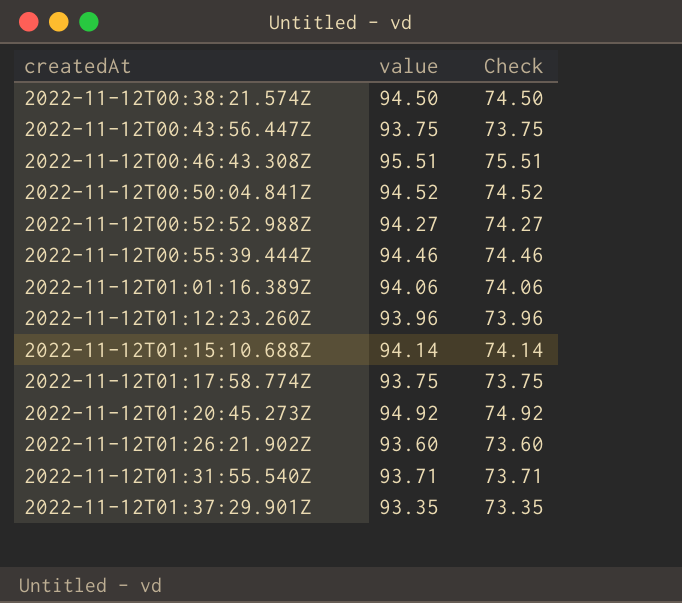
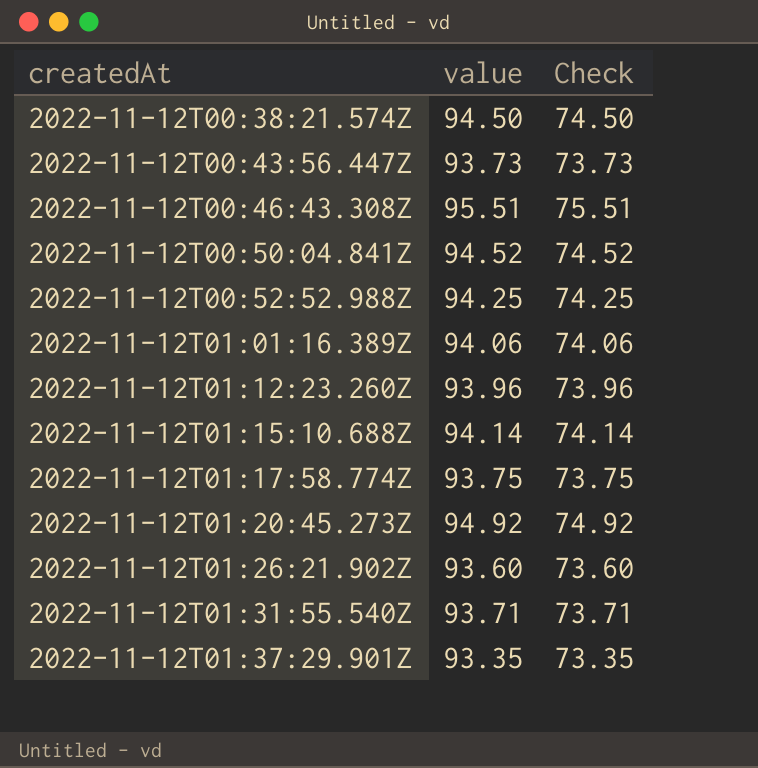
row 2022-11-12T00:55:39.444Z: 94.46 | 74.46 -> none
2022-11-12T00:43:56.447Z | value: 93.75 -> 93.73
2022-11-12T00:43:56.447Z | Check: 73.75 -> 73.73
2022-11-12T00:52:52.988Z | value: 94.27 -> 94.25
2022-11-12T00:52:52.988Z | Check: 74.27 -> 74.25

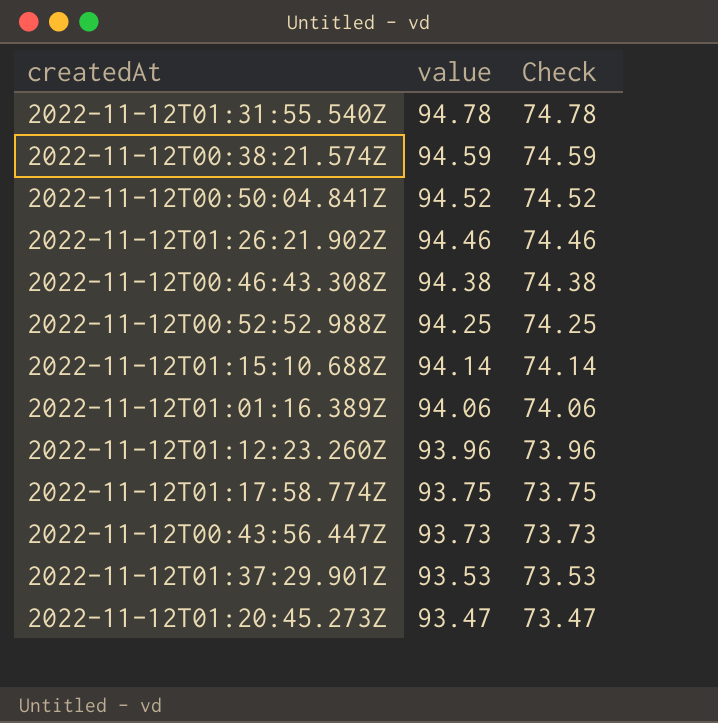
row order: createdAt ascending -> value descending
2022-11-12T01:31:55.540Z | value: 93.71 -> 94.78
2022-11-12T01:31:55.540Z | Check: 73.71 -> 74.78
2022-11-12T00:38:21.574Z | value: 94.50 -> 94.59
2022-11-12T00:38:21.574Z | Check: 74.50 -> 74.59
2022-11-12T01:26:21.902Z | value: 93.60 -> 94.46
2022-11-12T01:26:21.902Z | Check: 73.60 -> 74.46
2022-11-12T00:46:43.308Z | value: 95.51 -> 94.38
2022-11-12T00:46:43.308Z | Check: 75.51 -> 74.38
2022-11-12T01:37:29.901Z | value: 93.35 -> 93.53
2022-11-12T01:37:29.901Z | Check: 73.35 -> 73.53
2022-11-12T01:20:45.273Z | value: 94.92 -> 93.47
2022-11-12T01:20:45.273Z | Check: 74.92 -> 73.47

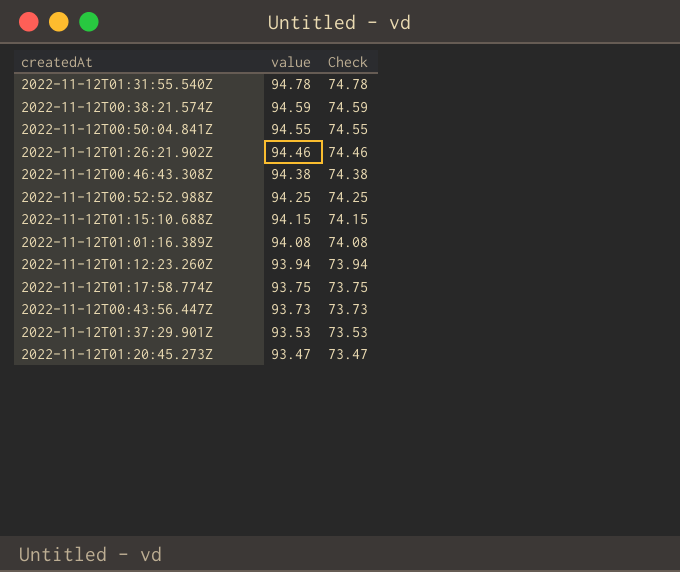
2022-11-12T00:50:04.841Z | value: 94.52 -> 94.55
2022-11-12T00:50:04.841Z | Check: 74.52 -> 74.55
2022-11-12T01:15:10.688Z | value: 94.14 -> 94.15
2022-11-12T01:15:10.688Z | Check: 74.14 -> 74.15
2022-11-12T01:01:16.389Z | value: 94.06 -> 94.08
2022-11-12T01:01:16.389Z | Check: 74.06 -> 74.08
2022-11-12T01:12:23.260Z | value: 93.96 -> 93.94
2022-11-12T01:12:23.260Z | Check: 73.96 -> 73.94

